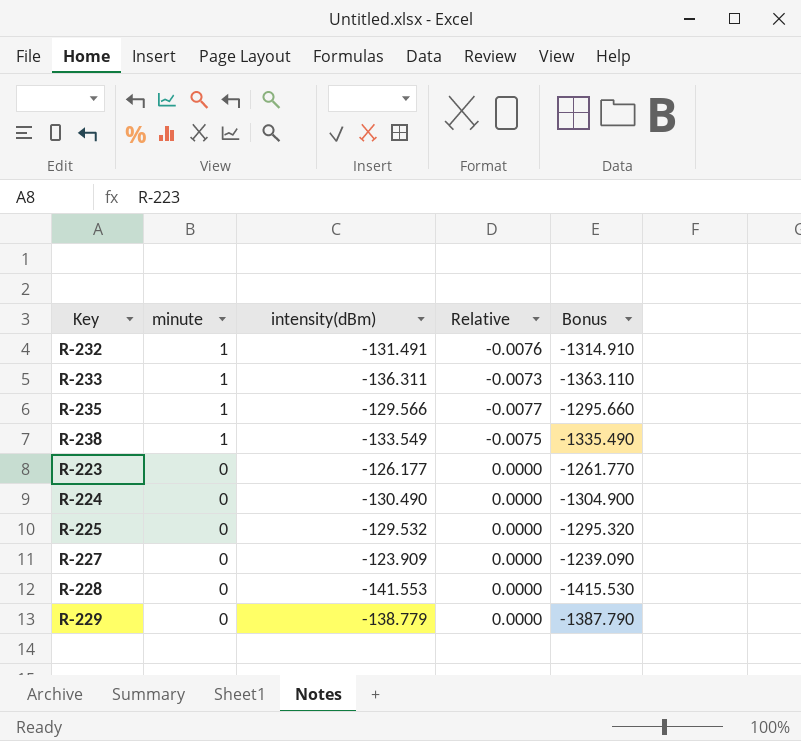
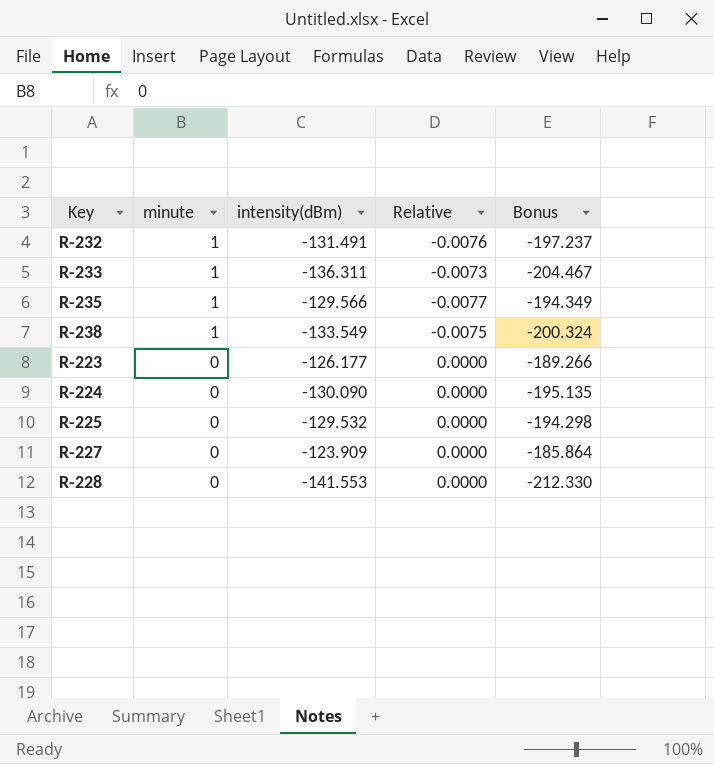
column Bonus | formula: [intensity(dBm)] * 10 -> [intensity(dBm)] * 1.5
row R-229: 0 | -138.779 | 0.0000 | -1387.790 -> none
R-224 | intensity(dBm): -130.490 -> -130.090

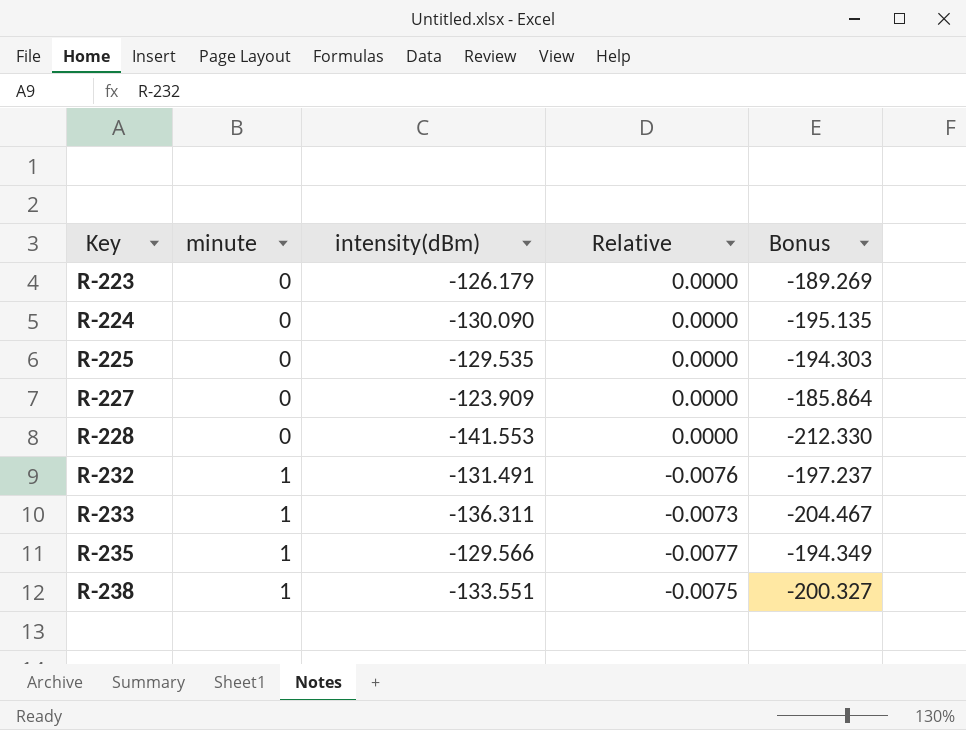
row order: minute descending -> Key ascending
R-223 | intensity(dBm): -126.177 -> -126.179
R-223 | Bonus: -189.266 -> -189.269
R-225 | intensity(dBm): -129.532 -> -129.535
R-225 | Bonus: -194.298 -> -194.303
R-238 | intensity(dBm): -133.549 -> -133.551
R-238 | Bonus: -200.324 -> -200.327

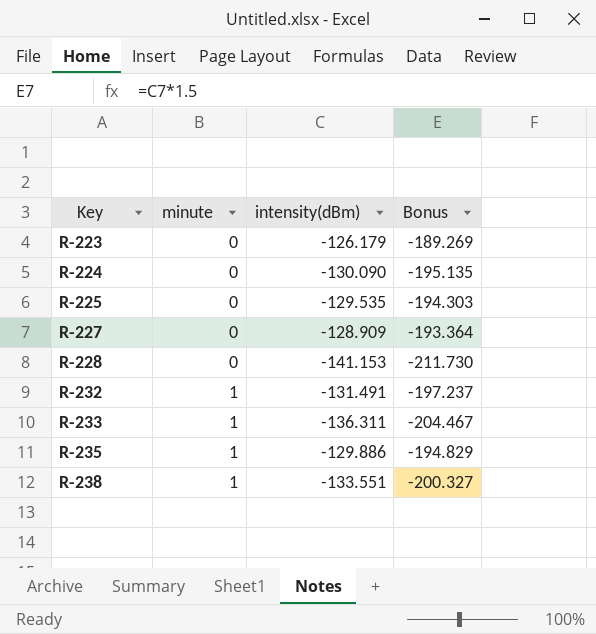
column Relative | formula: [minute] / [intensity(dBm)] -> none
R-227 | intensity(dBm): -123.909 -> -128.909
R-227 | Bonus: -185.864 -> -193.364
R-228 | intensity(dBm): -141.553 -> -141.153
R-228 | Bonus: -212.330 -> -211.730
R-235 | intensity(dBm): -129.566 -> -129.886
R-235 | Bonus: -194.349 -> -194.829

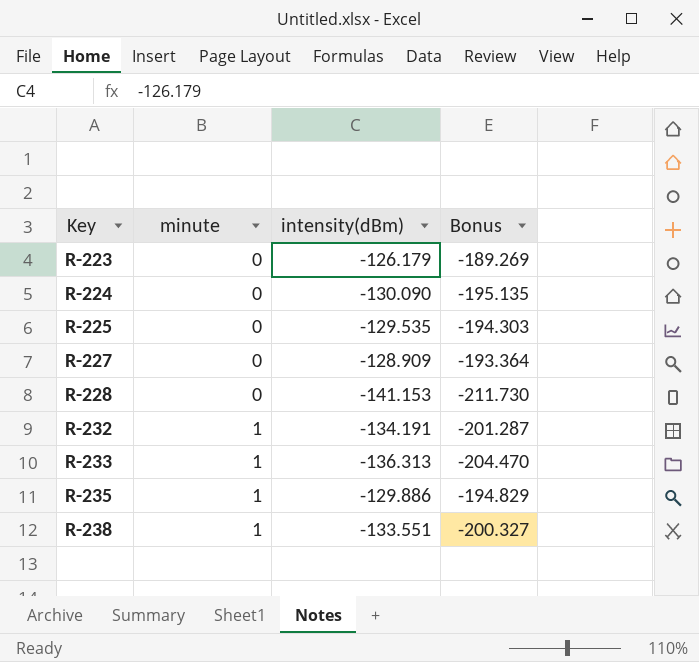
R-232 | intensity(dBm): -131.491 -> -134.191
R-232 | Bonus: -197.237 -> -201.287
R-233 | intensity(dBm): -136.311 -> -136.313
R-233 | Bonus: -204.467 -> -204.470

